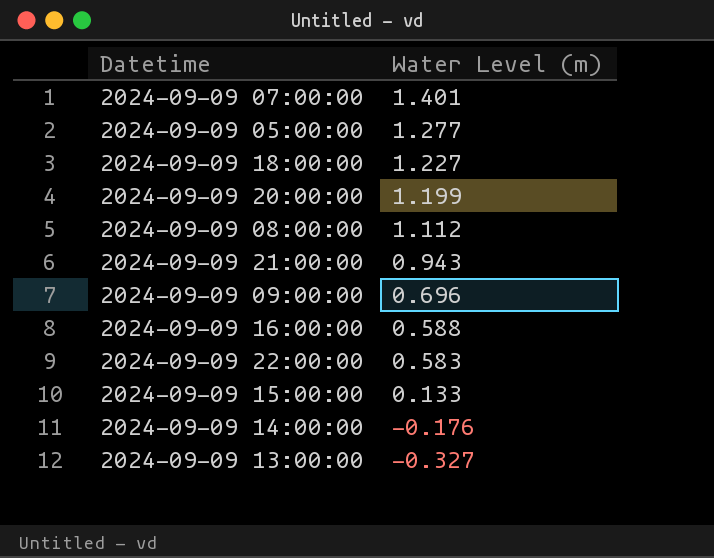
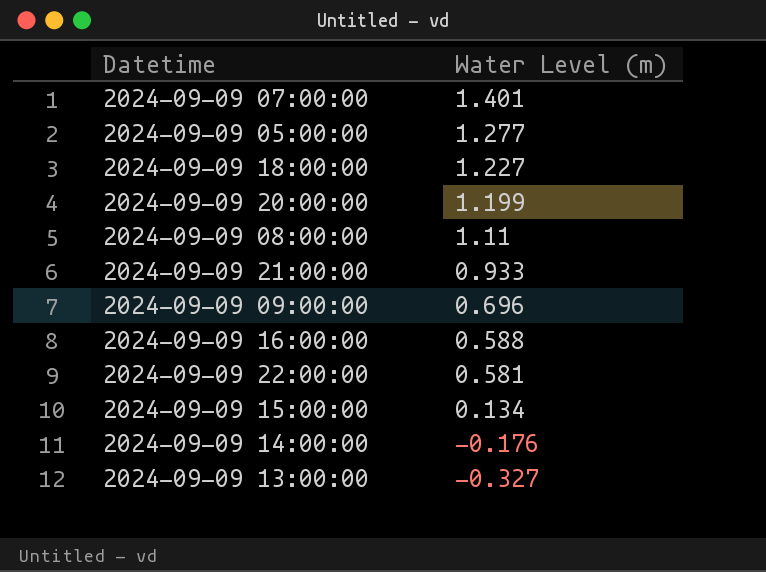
2024-09-09 08:00:00 | Water Level (m): 1.112 -> 1.11
2024-09-09 21:00:00 | Water Level (m): 0.943 -> 0.933
2024-09-09 22:00:00 | Water Level (m): 0.583 -> 0.581
2024-09-09 15:00:00 | Water Level (m): 0.133 -> 0.134

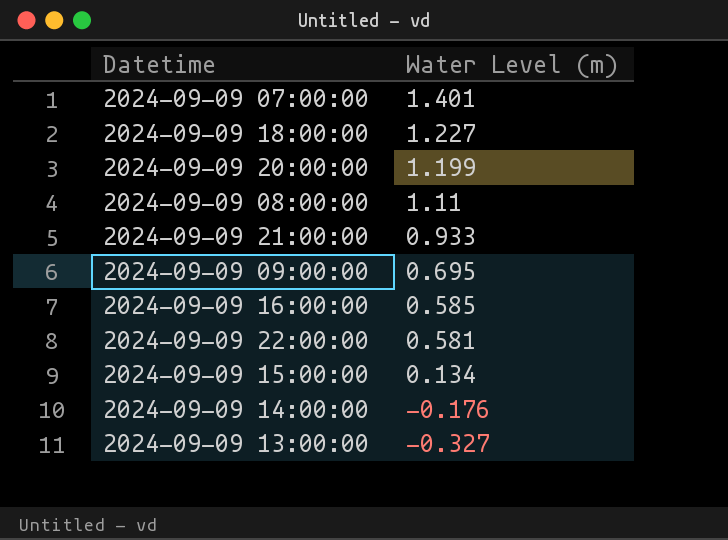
row 2024-09-09 05:00:00: 1.277 -> none
2024-09-09 09:00:00 | Water Level (m): 0.696 -> 0.695
2024-09-09 16:00:00 | Water Level (m): 0.588 -> 0.585

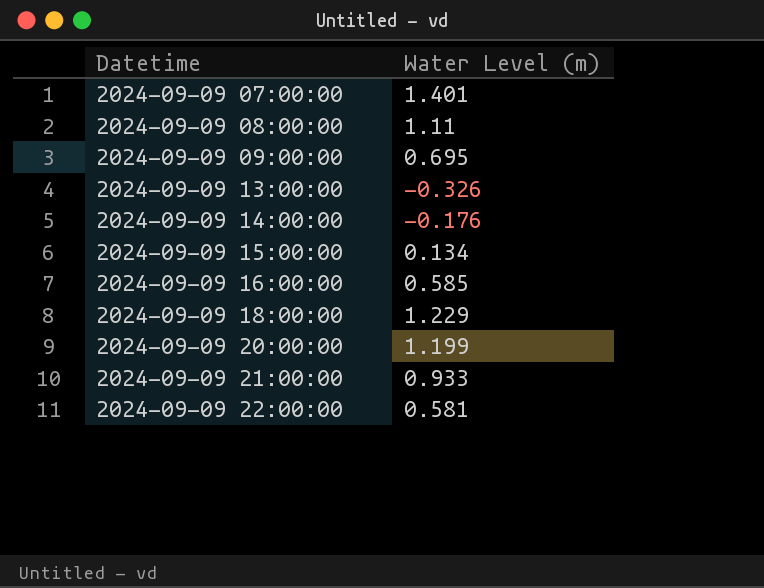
row order: Water Level (m) descending -> Datetime ascending
2024-09-09 13:00:00 | Water Level (m): -0.327 -> -0.326
2024-09-09 18:00:00 | Water Level (m): 1.227 -> 1.229

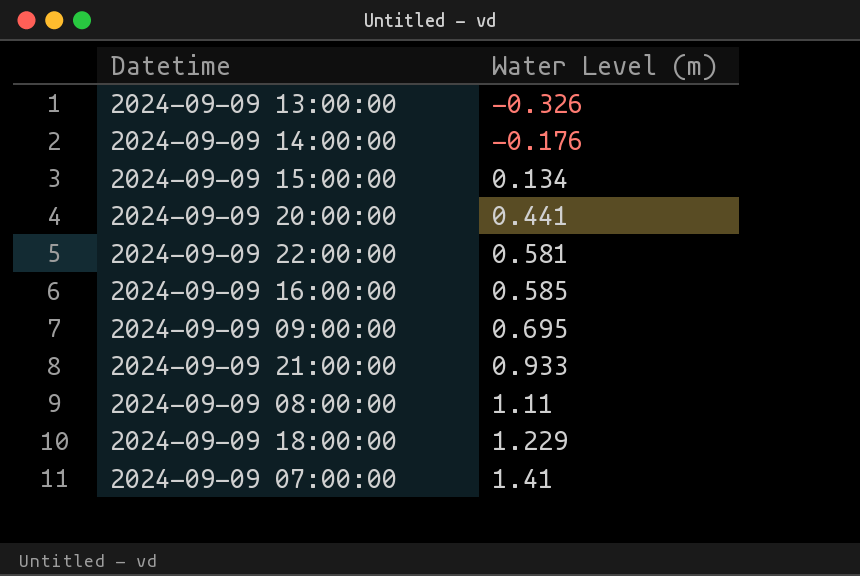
row order: Datetime ascending -> Water Level (m) ascending
2024-09-09 20:00:00 | Water Level (m): 1.199 -> 0.441
2024-09-09 07:00:00 | Water Level (m): 1.401 -> 1.41

